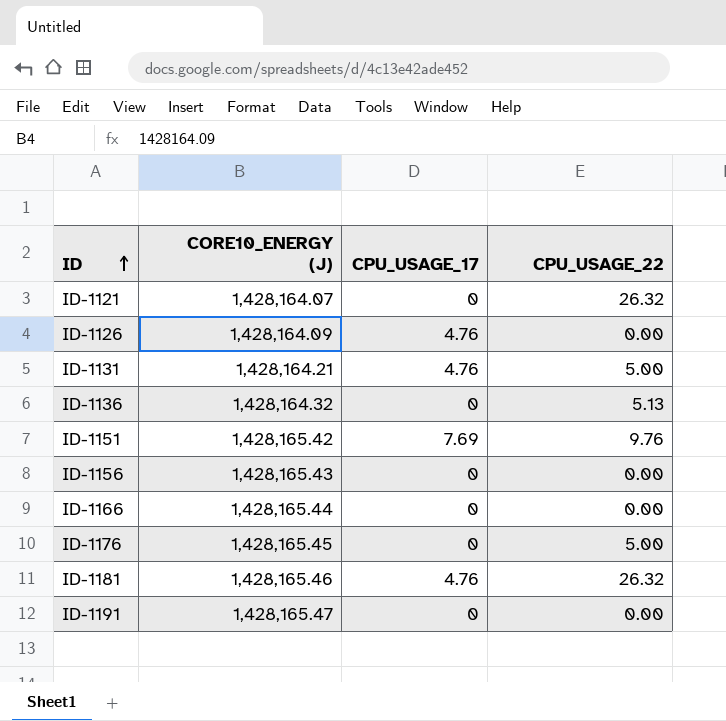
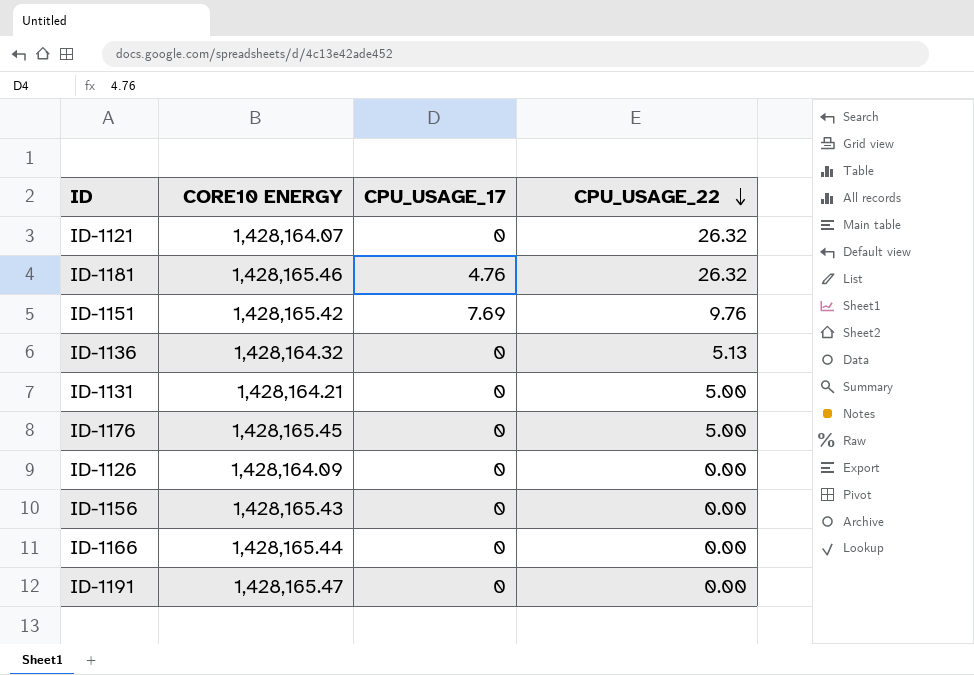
row order: ID ascending -> CPU_USAGE_22 descending
column name: CORE10_ENERGY (J) -> CORE10 ENERGY
ID-1131 | CPU_USAGE_17: 4.76 -> 0
ID-1126 | CPU_USAGE_17: 4.76 -> 0

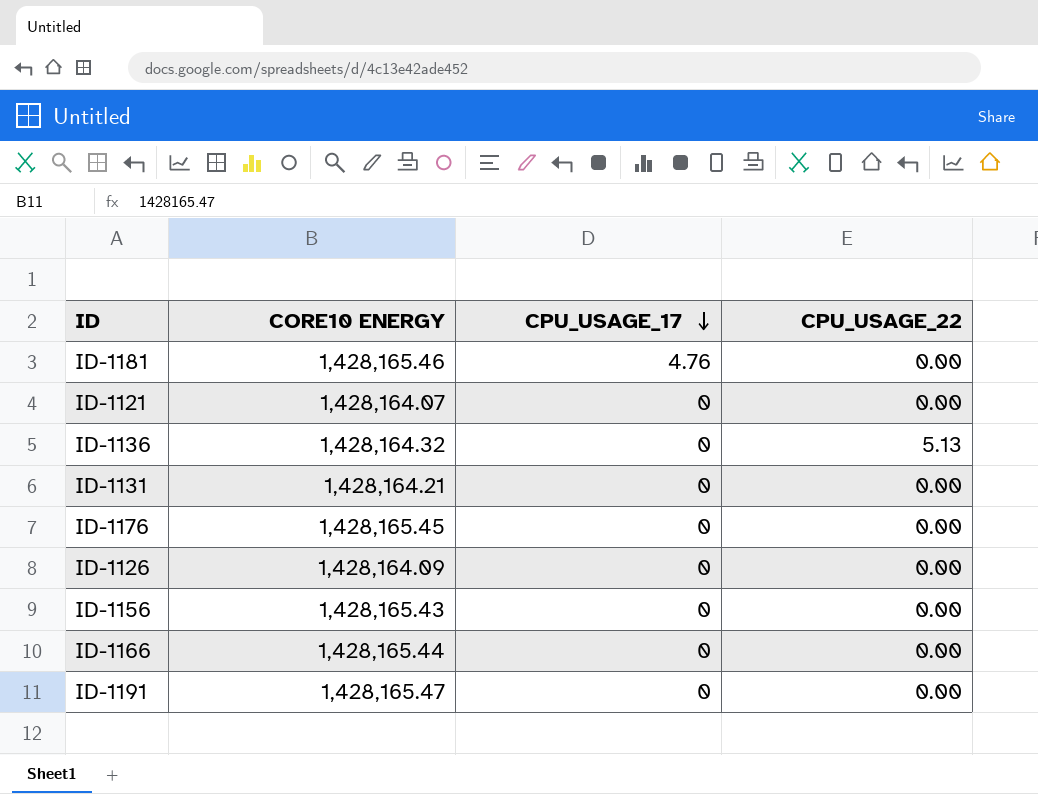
row order: CPU_USAGE_22 descending -> CPU_USAGE_17 descending
row ID-1151: 1,428,165.42 | 7.69 | 9.76 -> none
ID-1181 | CPU_USAGE_22: 26.32 -> 0.00
ID-1121 | CPU_USAGE_22: 26.32 -> 0.00
ID-1131 | CPU_USAGE_22: 5.00 -> 0.00
ID-1176 | CPU_USAGE_22: 5.00 -> 0.00

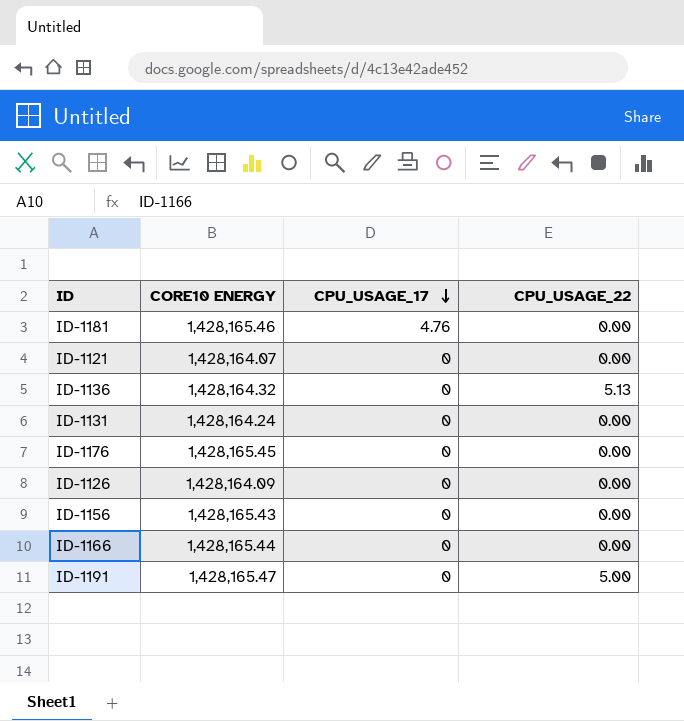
ID-1131 | CORE10 ENERGY: 1,428,164.21 -> 1,428,164.24
ID-1191 | CPU_USAGE_22: 0.00 -> 5.00

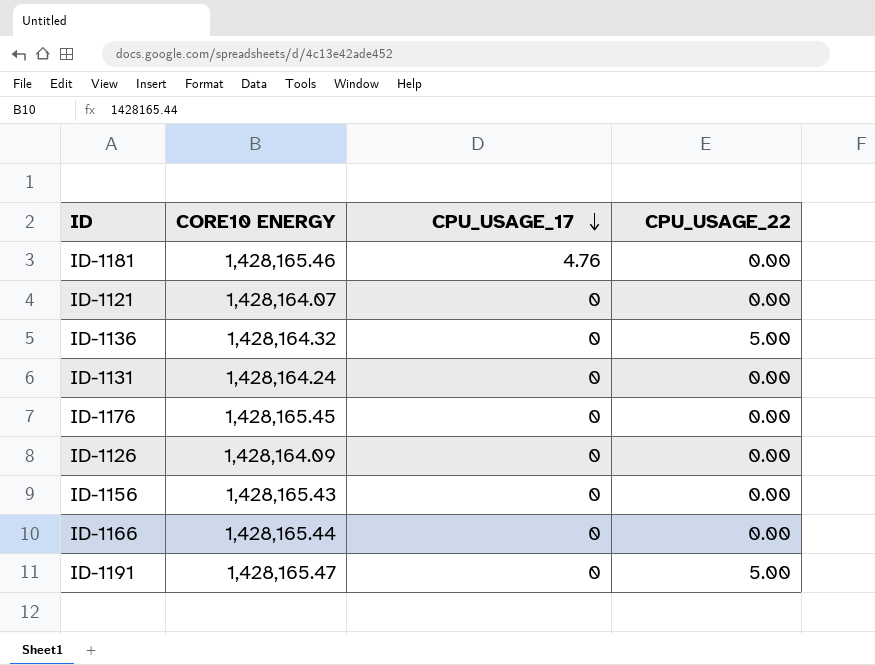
ID-1136 | CPU_USAGE_22: 5.13 -> 5.00

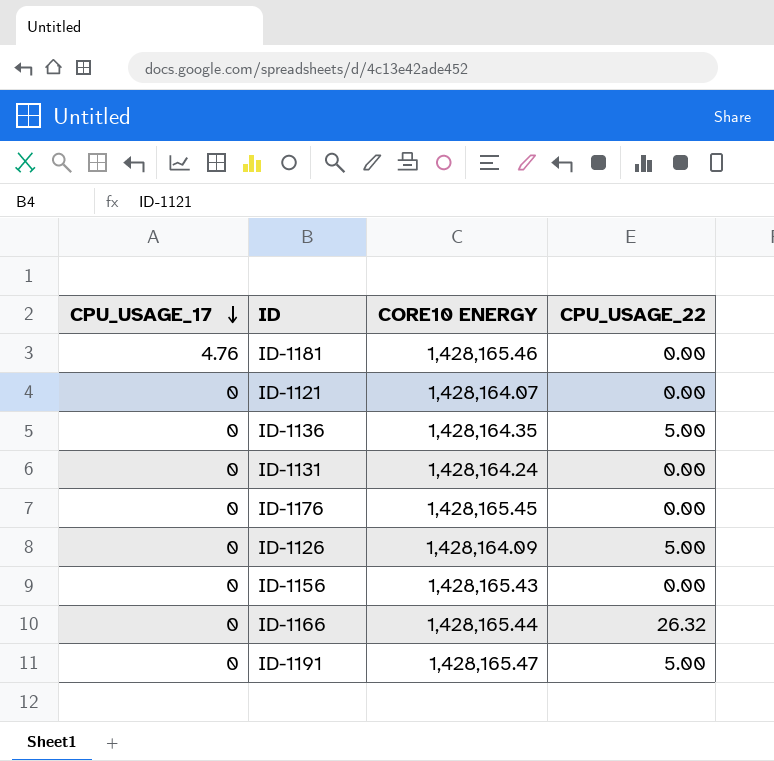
column CPU_USAGE_17 | position: 3 -> 1
ID-1136 | CORE10 ENERGY: 1,428,164.32 -> 1,428,164.35
ID-1126 | CPU_USAGE_22: 0.00 -> 5.00
ID-1166 | CPU_USAGE_22: 0.00 -> 26.32

